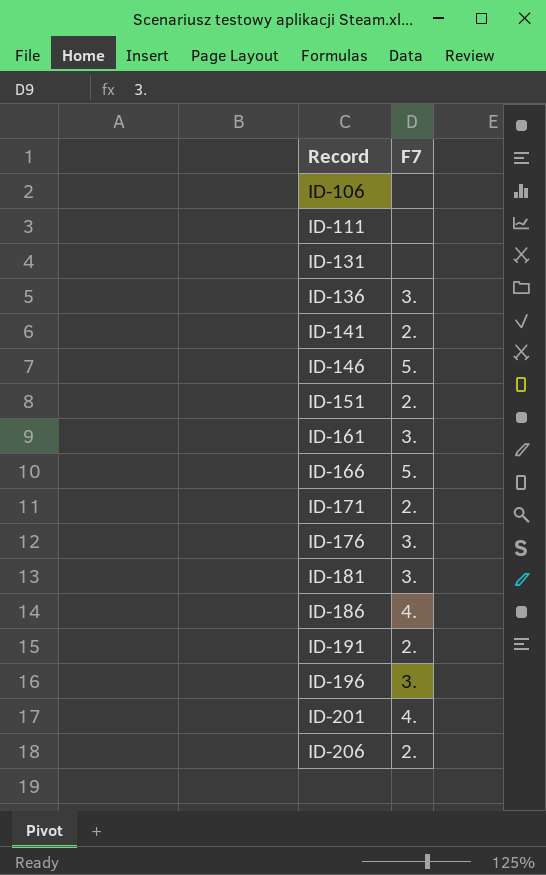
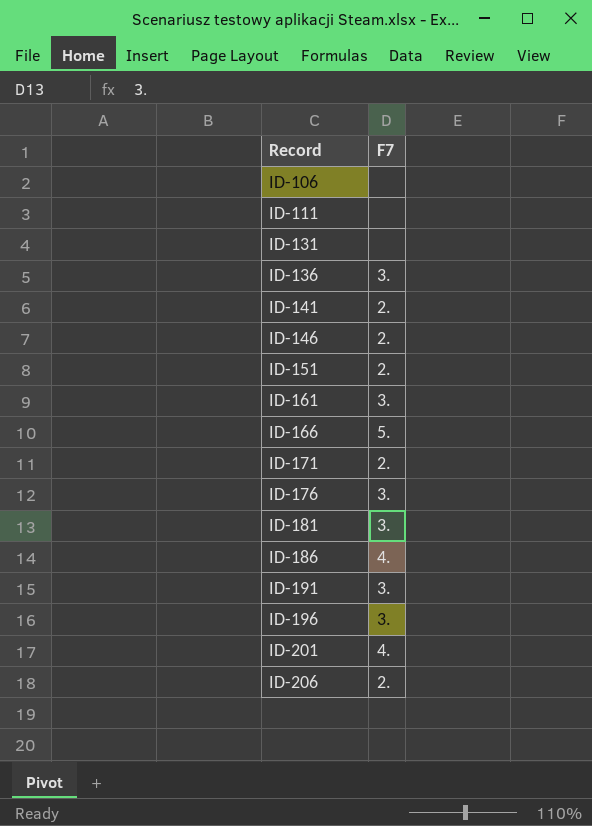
ID-146 | F7: 5. -> 2.
ID-191 | F7: 2. -> 3.

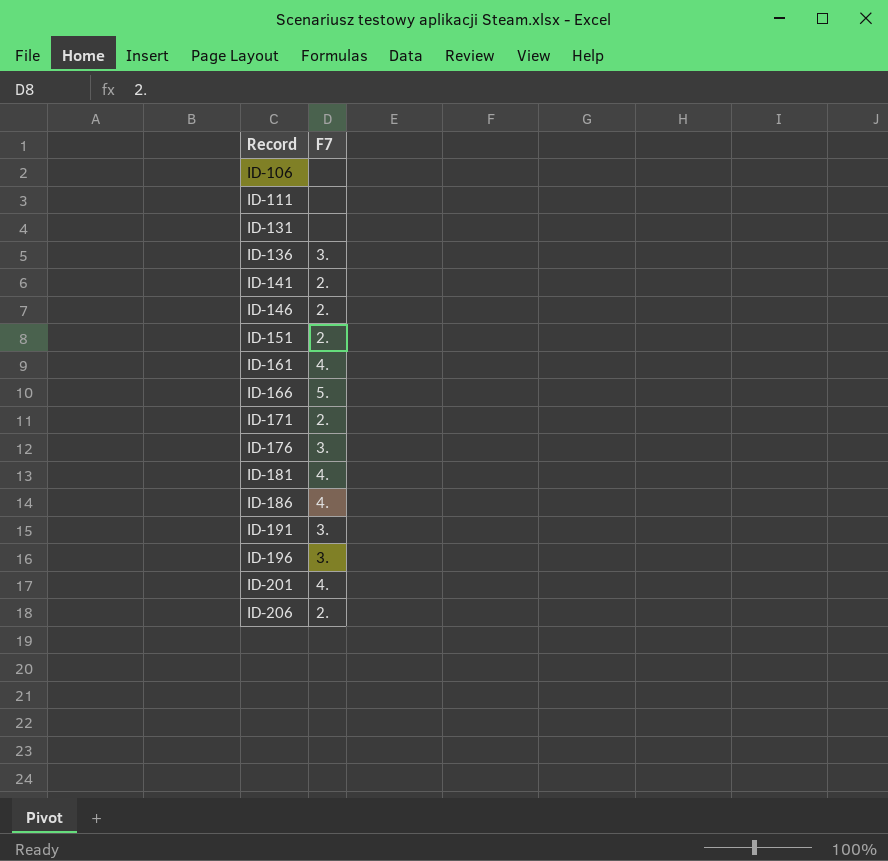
ID-161 | F7: 3. -> 4.
ID-181 | F7: 3. -> 4.

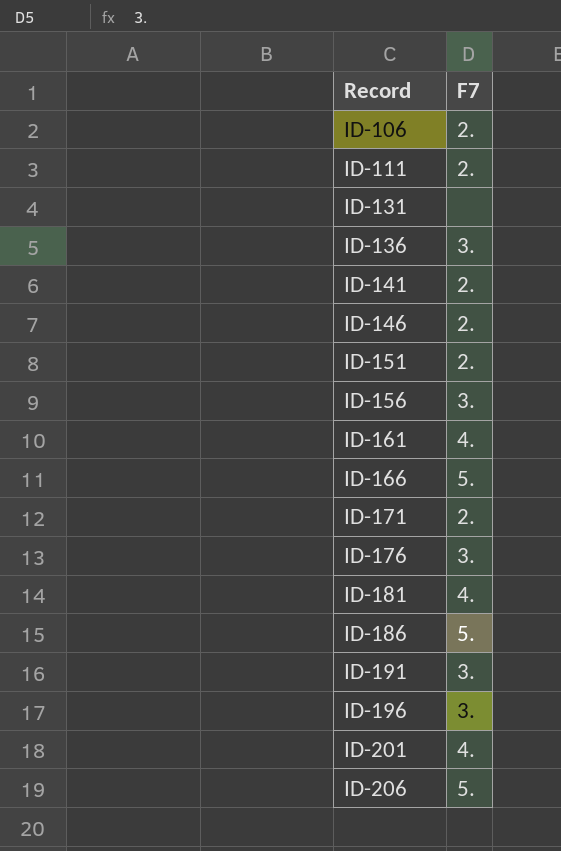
ID-106 | F7: none -> 2.
ID-111 | F7: none -> 2.
row ID-156: none -> 3.
ID-186 | F7: 4. -> 5.
ID-206 | F7: 2. -> 5.

